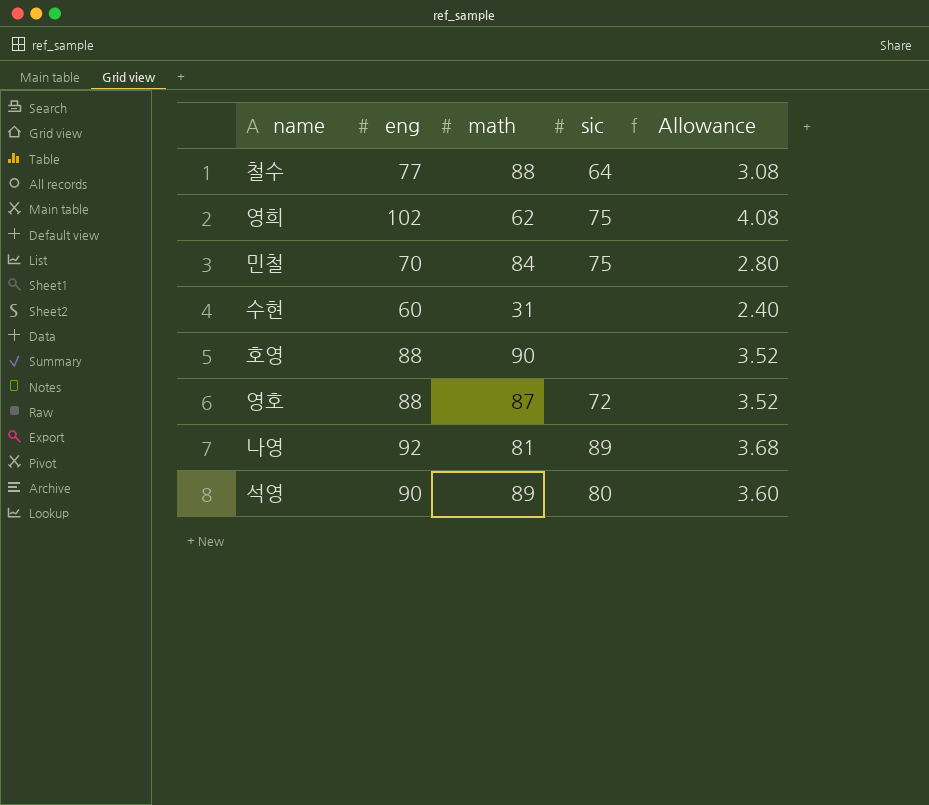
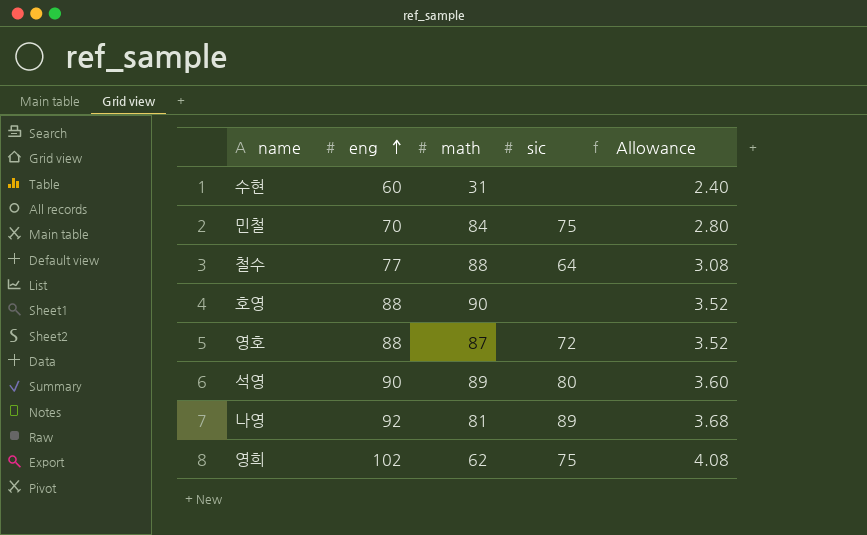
row order: none -> eng ascending

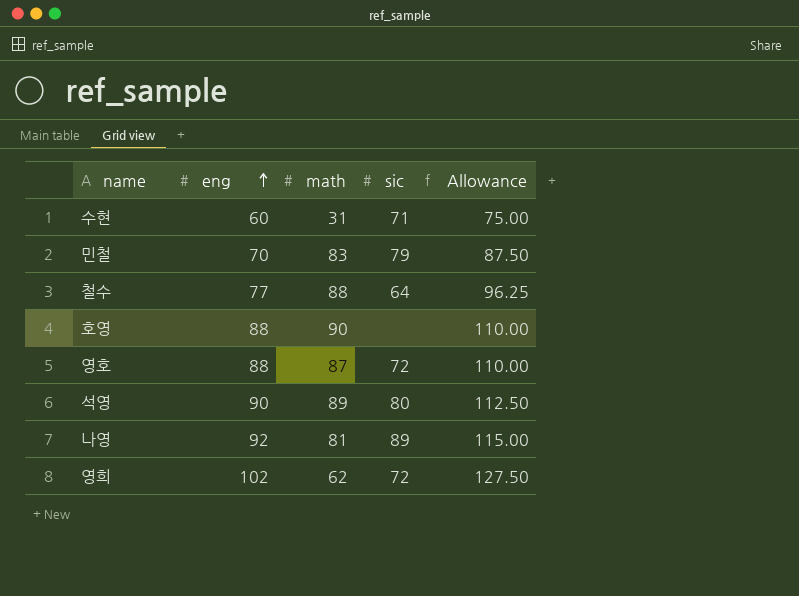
column Allowance | formula: [eng] * 0.04 -> [eng] * 1.25
수현 | sic: none -> 71
민철 | math: 84 -> 83
민철 | sic: 75 -> 79
영희 | sic: 75 -> 72

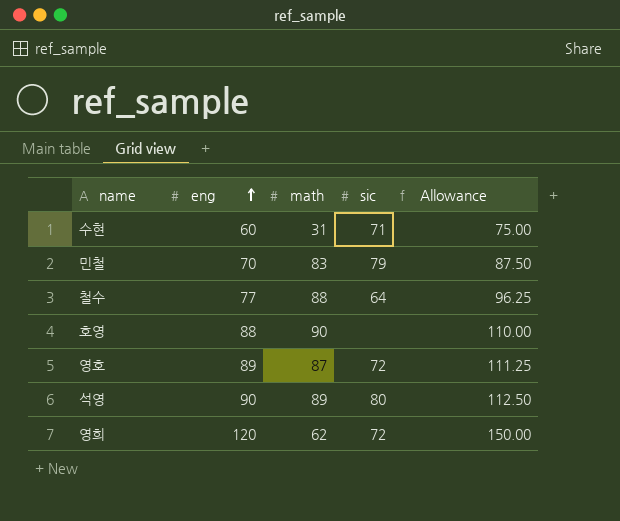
row 나영: 92 | 81 | 89 | 115.00 -> none
영호 | eng: 88 -> 89
영호 | Allowance: 110.00 -> 111.25
영희 | eng: 102 -> 120
영희 | Allowance: 127.50 -> 150.00

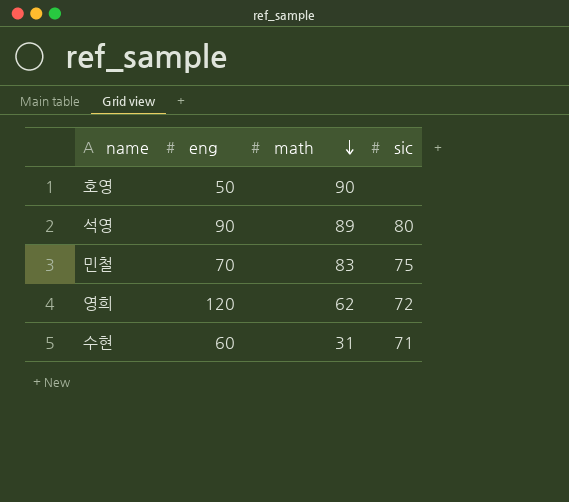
row order: eng ascending -> math descending
column Allowance | formula: [eng] * 1.25 -> none
row 철수: 77 | 88 | 64 | 96.25 -> none
row 영호: 89 | 87 | 72 | 111.25 -> none
호영 | eng: 88 -> 50
민철 | sic: 79 -> 75

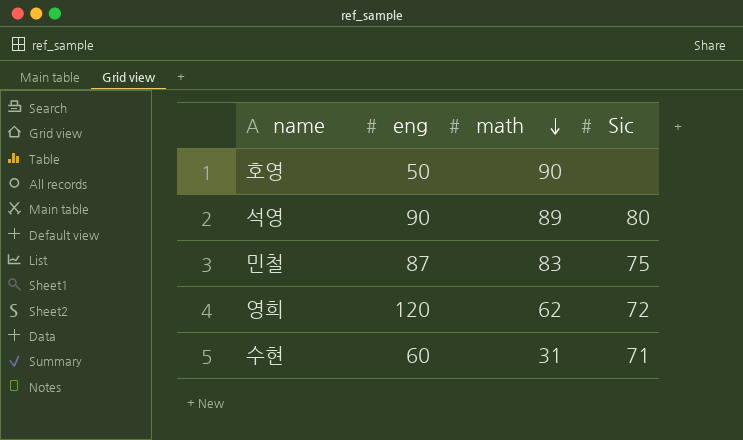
column name: sic -> Sic
민철 | eng: 70 -> 87

